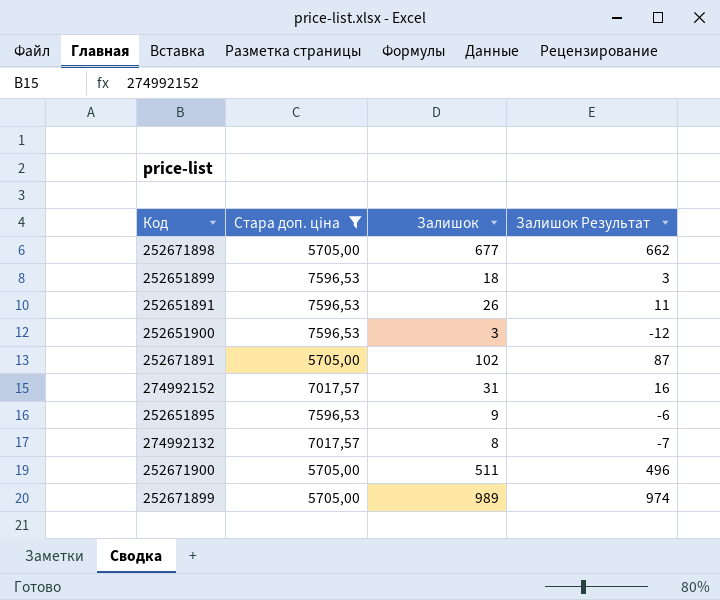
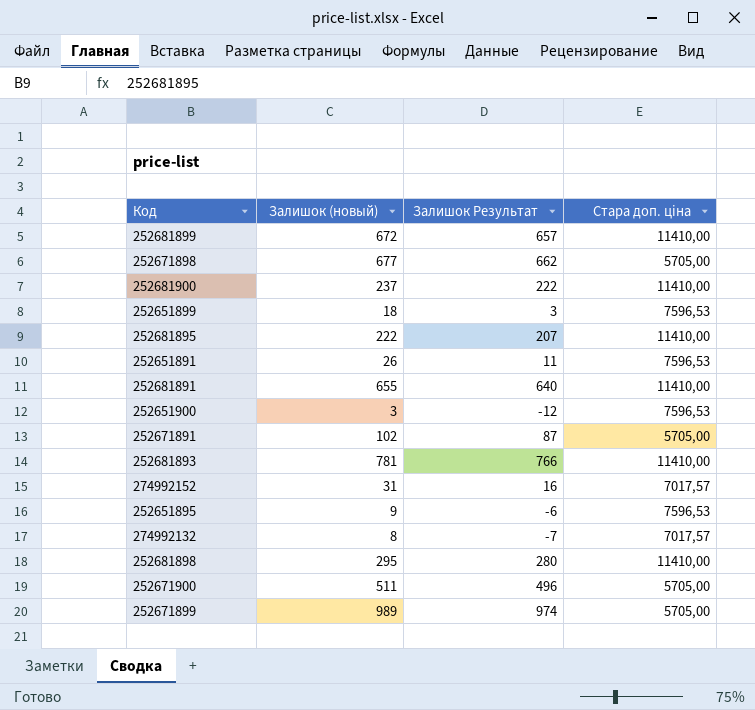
filter: Стара доп. ціна != 11410,00 -> none
column name: Залишок -> Залишок (новый)
column Стара доп. ціна | position: 2 -> 4

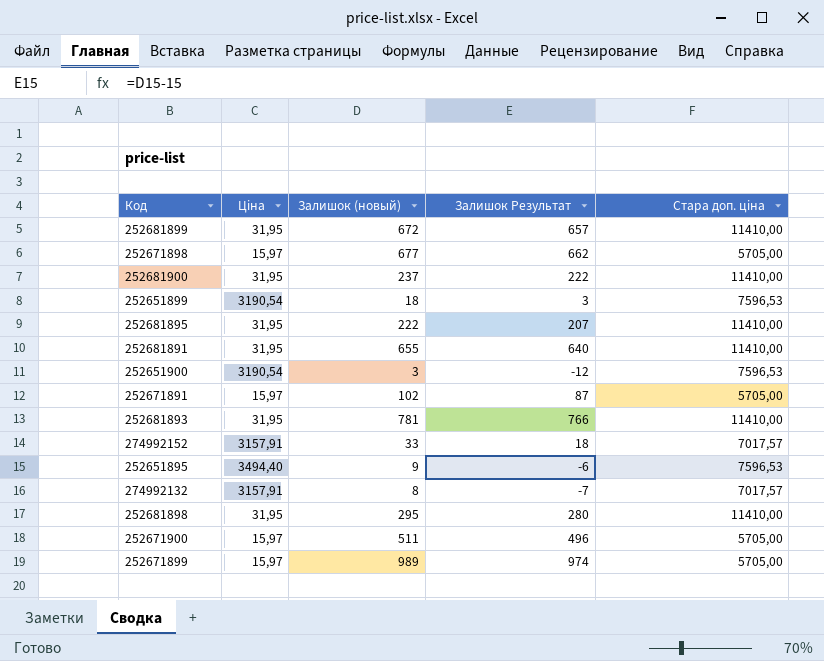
column Ціна | position: none -> 2
row 252651891: 26 | 11 | 7596,53 -> none
274992152 | Залишок (новый): 31 -> 33
274992152 | Залишок Результат: 16 -> 18

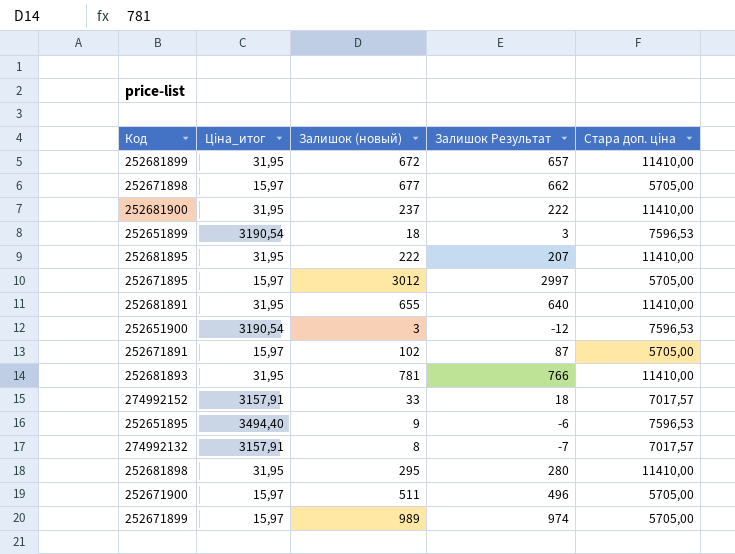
column name: Ціна -> Ціна_итог
row 252671895: none -> 15,97 | 3012 | 2997 | 5705,00

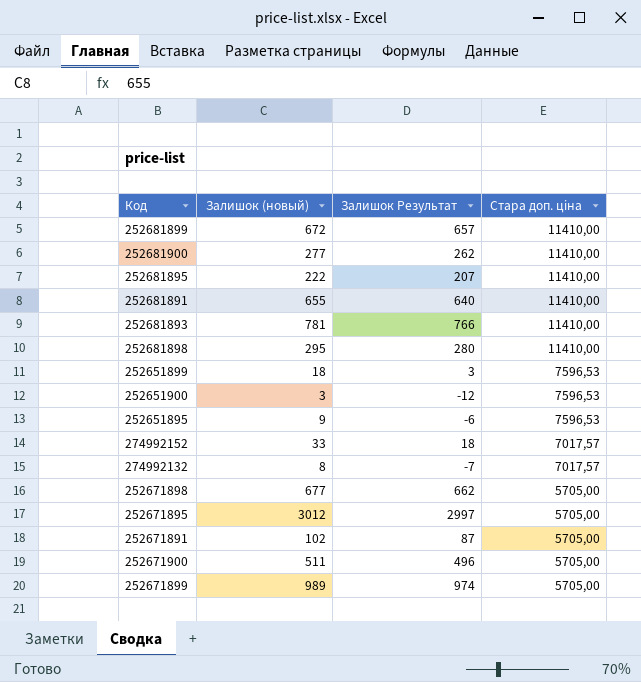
row order: none -> Стара доп. ціна descending
column Ціна_итог | position: 2 -> none
252681900 | Залишок (новый): 237 -> 277
252681900 | Залишок Результат: 222 -> 262

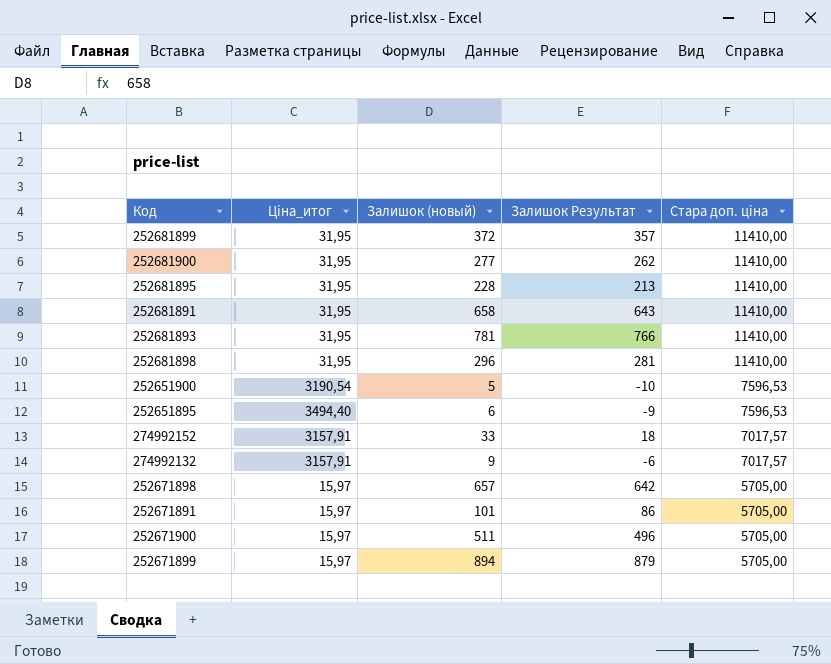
column Ціна_итог | position: none -> 2
row 252651899: 18 | 3 | 7596,53 -> none
row 252671895: 3012 | 2997 | 5705,00 -> none
252681899 | Залишок (новый): 672 -> 372
252681899 | Залишок Результат: 657 -> 357
252681895 | Залишок (новый): 222 -> 228
252681895 | Залишок Результат: 207 -> 213
252681891 | Залишок (новый): 655 -> 658
252681891 | Залишок Результат: 640 -> 643
252681898 | Залишок (новый): 295 -> 296
252681898 | Залишок Результат: 280 -> 281
252651900 | Залишок (новый): 3 -> 5
252651900 | Залишок Результат: -12 -> -10
252651895 | Залишок (новый): 9 -> 6
252651895 | Залишок Результат: -6 -> -9
274992132 | Залишок (новый): 8 -> 9
274992132 | Залишок Результат: -7 -> -6
252671898 | Залишок (новый): 677 -> 657
252671898 | Залишок Результат: 662 -> 642
252671891 | Залишок (новый): 102 -> 101
252671891 | Залишок Результат: 87 -> 86
252671899 | Залишок (новый): 989 -> 894
252671899 | Залишок Результат: 974 -> 879

